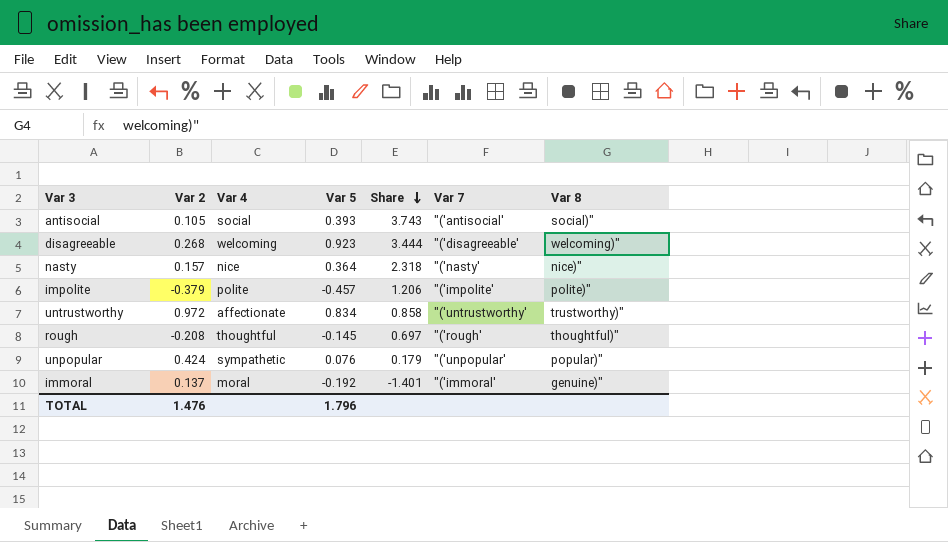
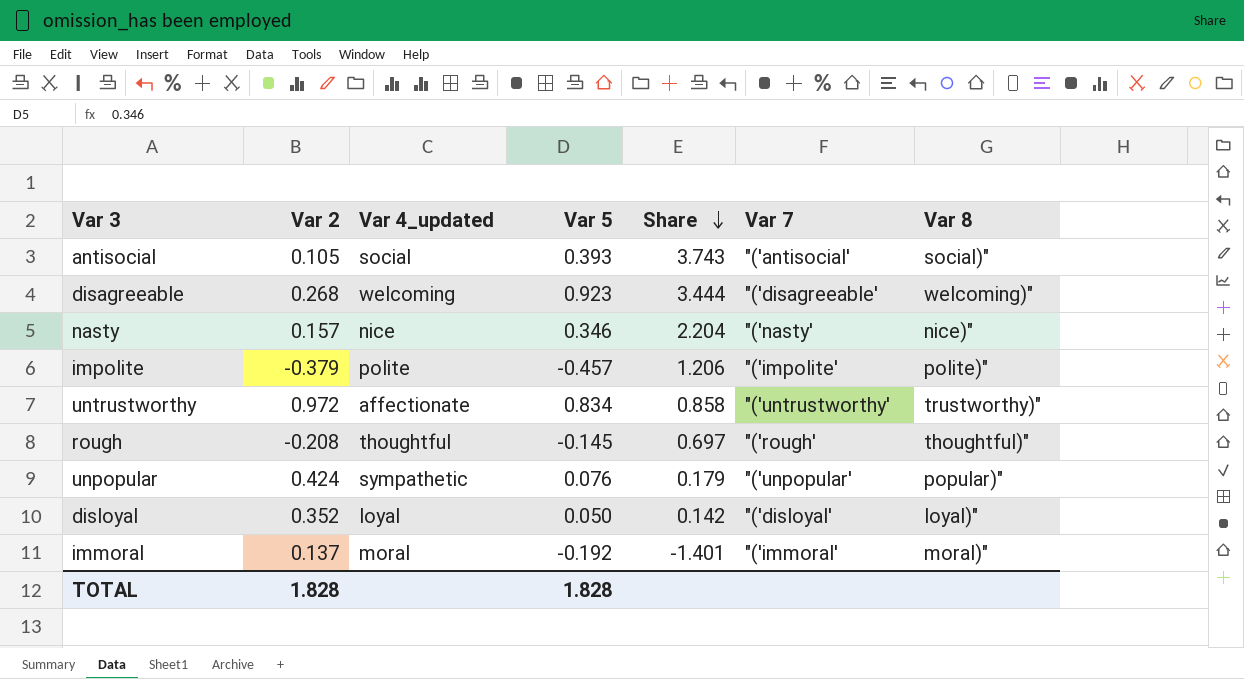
column name: Var 4 -> Var 4_updated
nasty | Var 5: 0.364 -> 0.346
nasty | Share: 2.318 -> 2.204
row disloyal: none -> 0.352 | loyal | 0.050 | 0.142 | "('disloyal' | loyal)"
immoral | Var 8: genuine)" -> moral)"
TOTAL | Var 2: 1.476 -> 1.828
TOTAL | Var 5: 1.796 -> 1.828

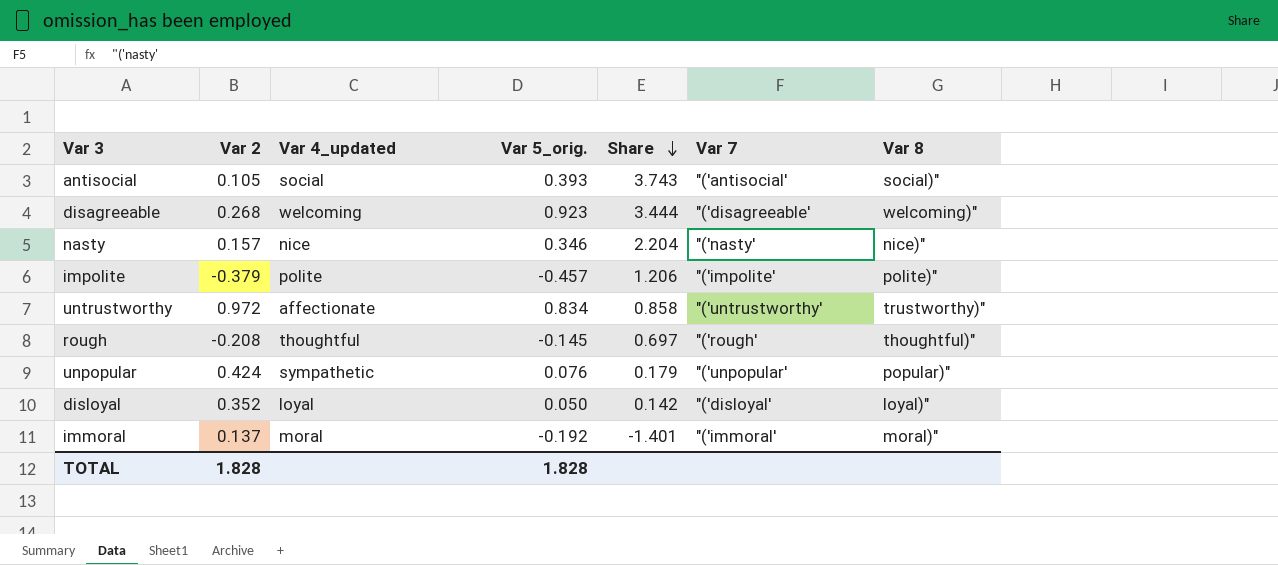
column name: Var 5 -> Var 5_orig.

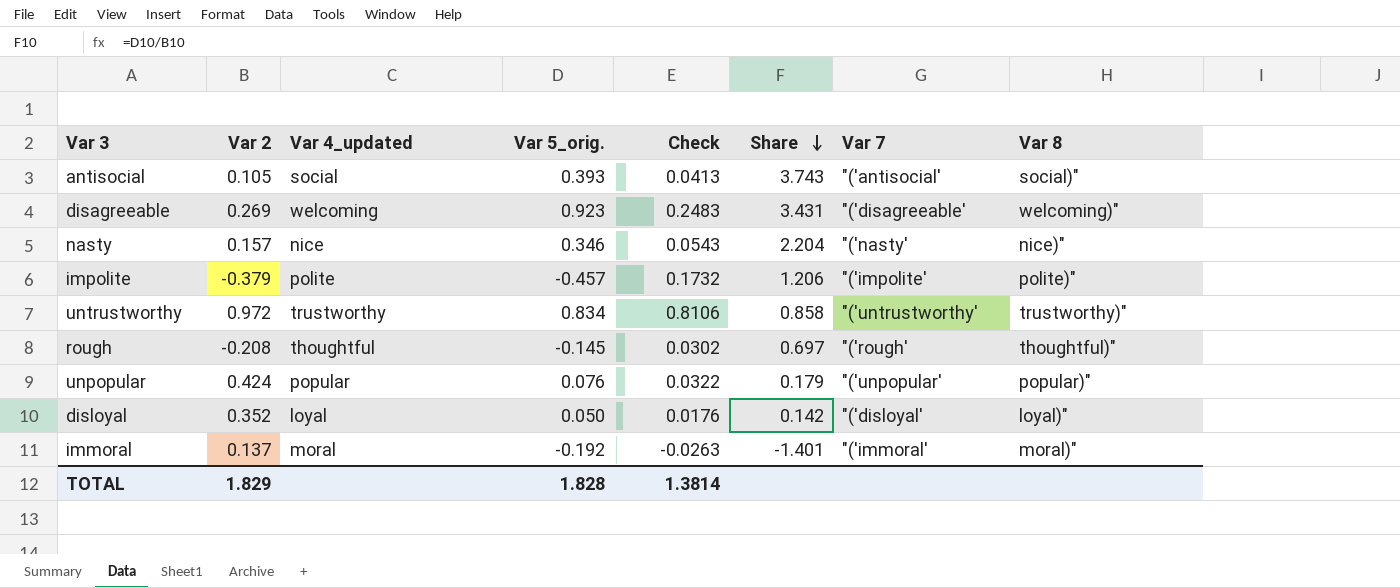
column Check | formula: none -> [Var 2] * [Var 5_orig.]
disagreeable | Var 2: 0.268 -> 0.269
disagreeable | Share: 3.444 -> 3.431
untrustworthy | Var 4_updated: affectionate -> trustworthy
unpopular | Var 4_updated: sympathetic -> popular
TOTAL | Var 2: 1.828 -> 1.829

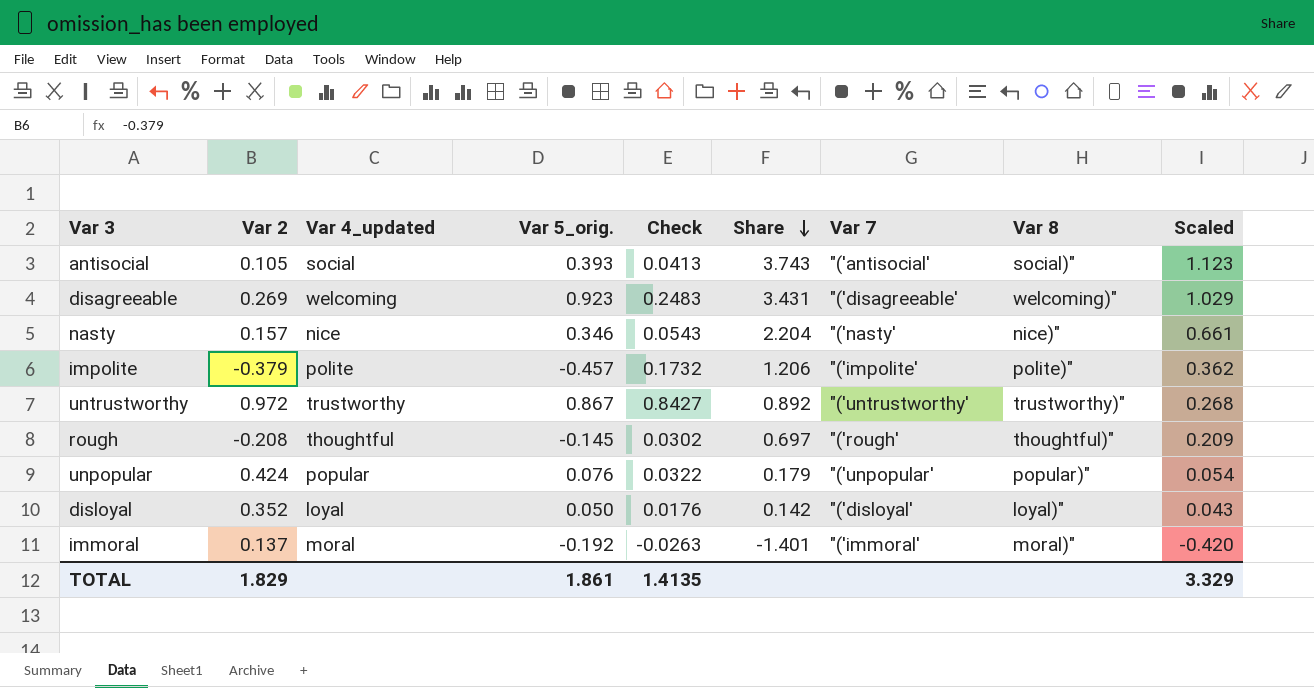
column Scaled | formula: none -> [Share] * 0.3
untrustworthy | Var 5_orig.: 0.834 -> 0.867
untrustworthy | Check: 0.8106 -> 0.8427
untrustworthy | Share: 0.858 -> 0.892
TOTAL | Var 5_orig.: 1.828 -> 1.861
TOTAL | Check: 1.3814 -> 1.4135

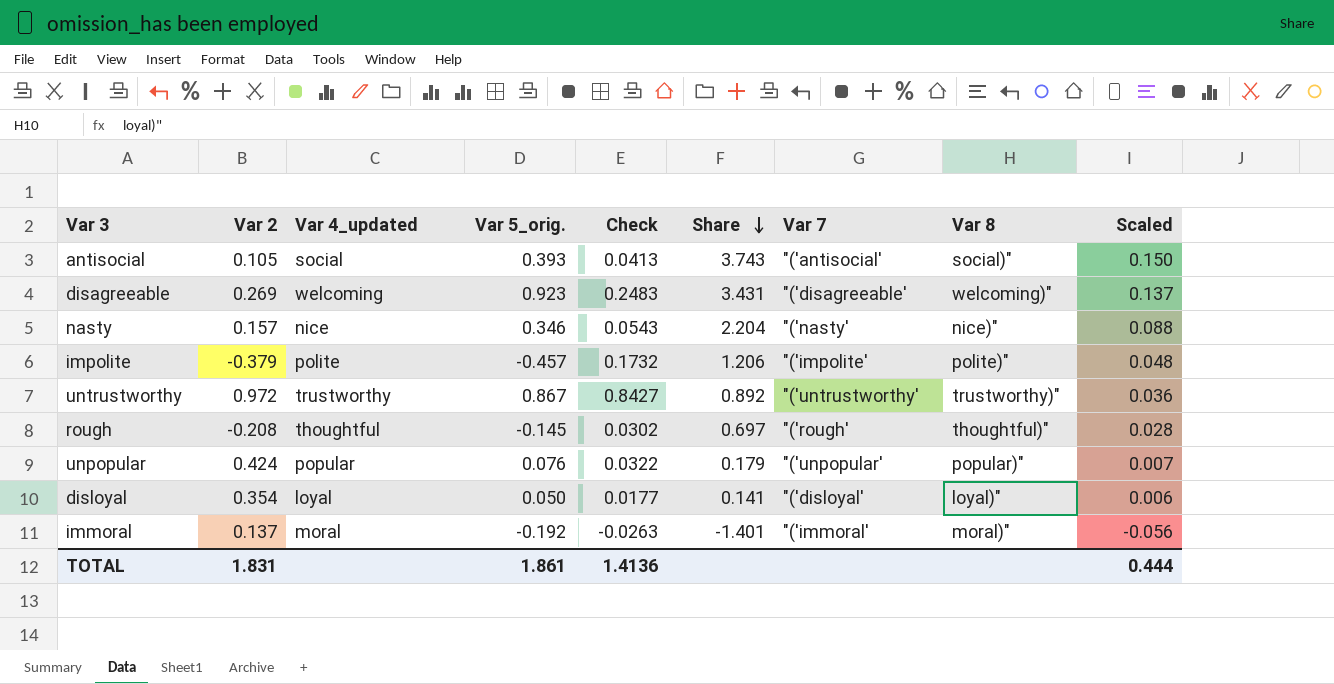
column Scaled | formula: [Share] * 0.3 -> [Share] * 0.04
disloyal | Var 2: 0.352 -> 0.354
disloyal | Check: 0.0176 -> 0.0177
disloyal | Share: 0.142 -> 0.141
TOTAL | Var 2: 1.829 -> 1.831
TOTAL | Check: 1.4135 -> 1.4136
TOTAL | Scaled: 3.329 -> 0.444

